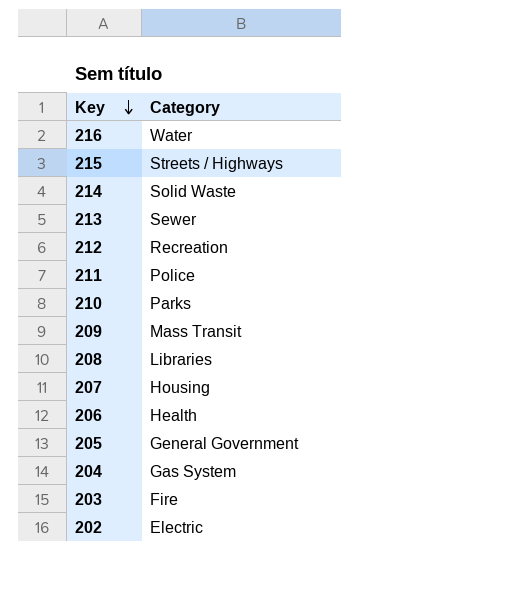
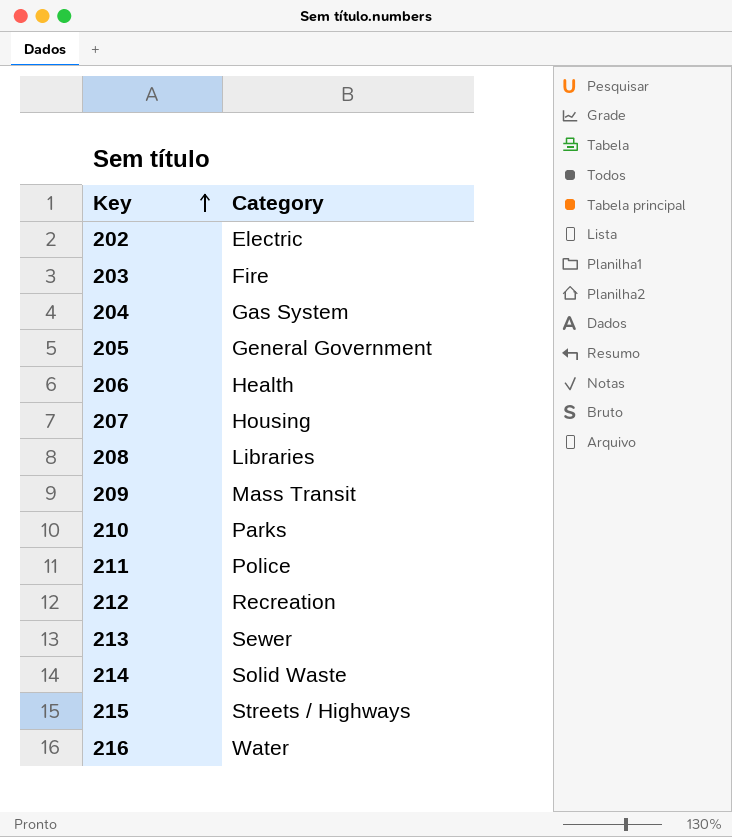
row order: Key descending -> Key ascending

